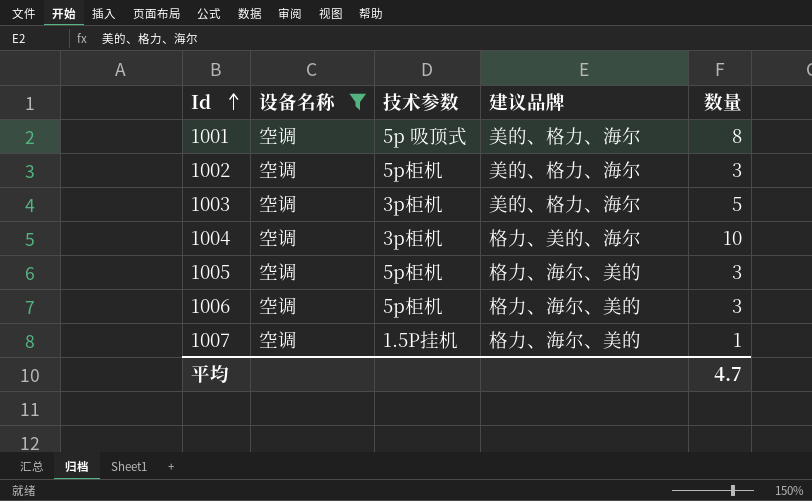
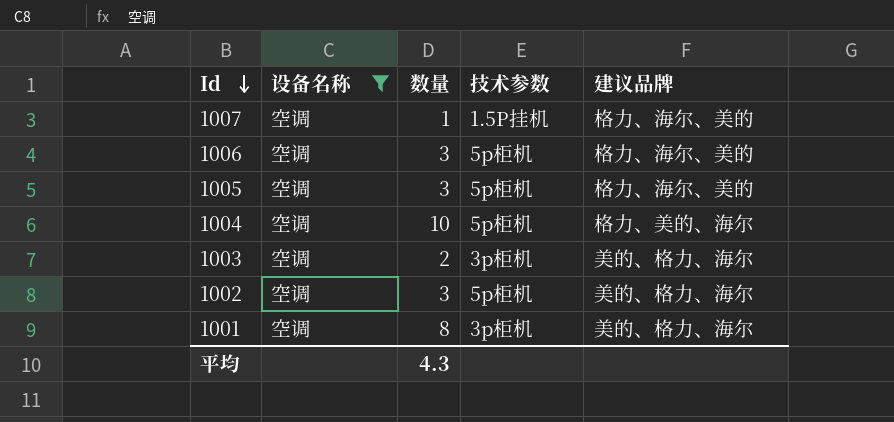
row order: Id ascending -> Id descending
column 数量 | position: 5 -> 3
1004 | 技术参数: 3p柜机 -> 5p柜机
1003 | 数量: 5 -> 2
1001 | 技术参数: 5p 吸顶式 -> 3p柜机
平均 | 数量: 4.7 -> 4.3

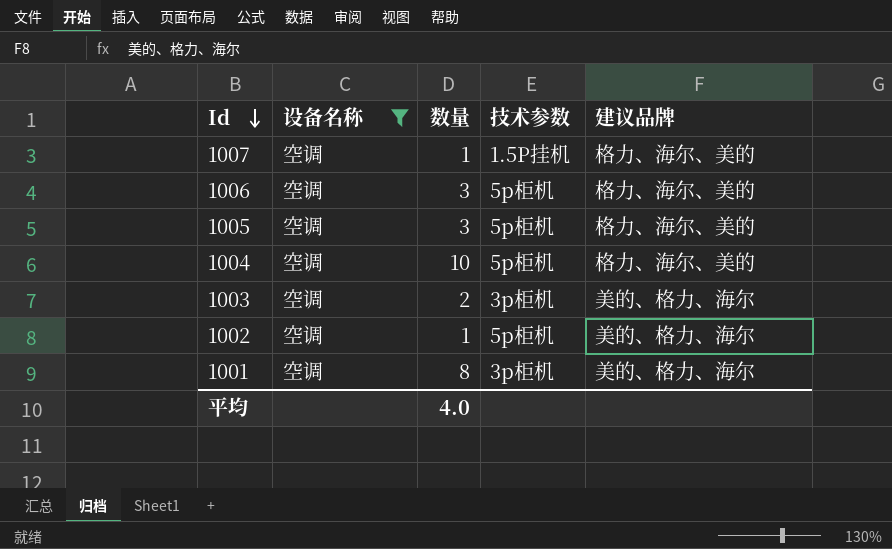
1004 | 建议品牌: 格力、美的、海尔 -> 格力、海尔、美的
1002 | 数量: 3 -> 1
平均 | 数量: 4.3 -> 4.0

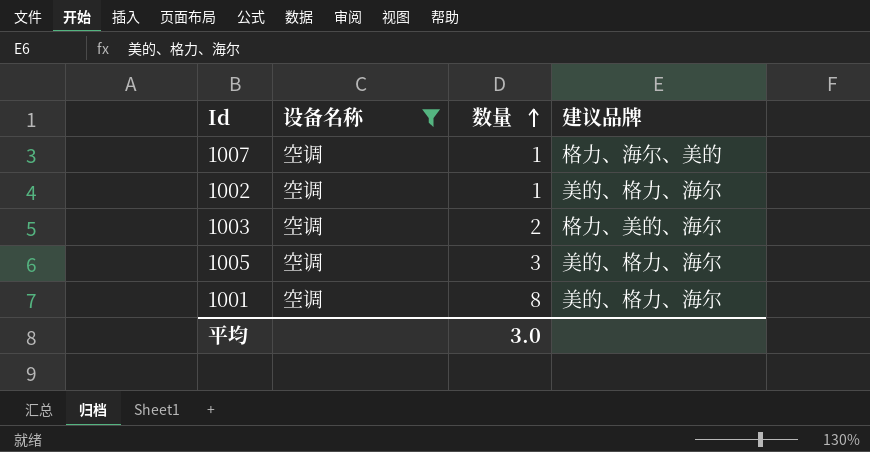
row order: Id descending -> 数量 ascending
column 技术参数 | position: 4 -> none
row 1006: 空调 | 3 | 5p柜机 | 格力、海尔、美的 -> none
row 1004: 空调 | 10 | 5p柜机 | 格力、海尔、美的 -> none
1003 | 建议品牌: 美的、格力、海尔 -> 格力、美的、海尔
1005 | 建议品牌: 格力、海尔、美的 -> 美的、格力、海尔
平均 | 数量: 4.0 -> 3.0

